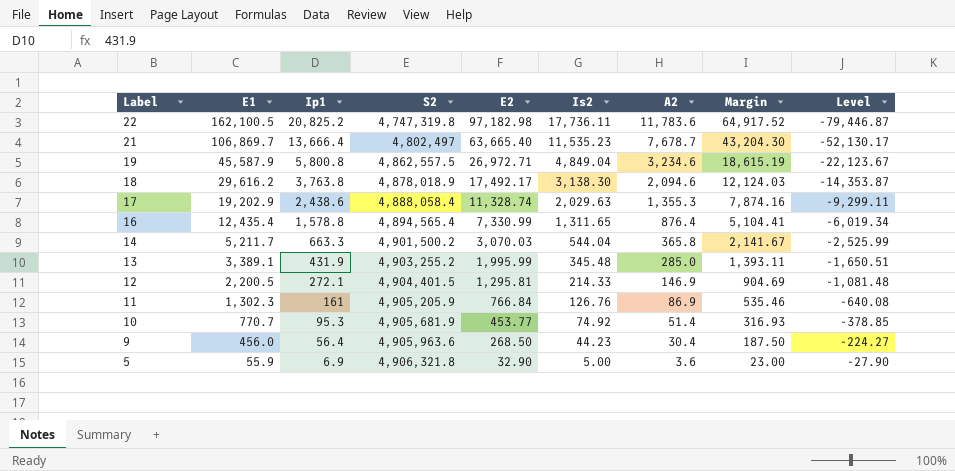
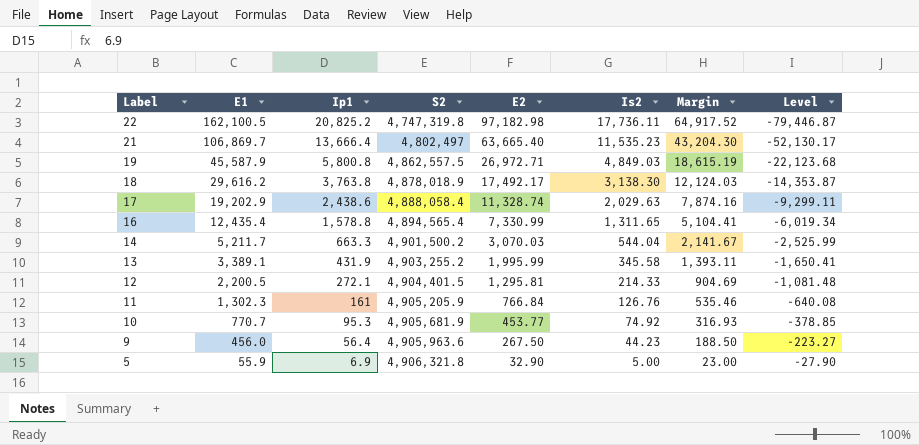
column A2 | position: 7 -> none
19 | Is2: 4,849.04 -> 4,849.03
19 | Level: -22,123.67 -> -22,123.68
13 | Is2: 345.48 -> 345.58
13 | Level: -1,650.51 -> -1,650.41
9 | E2: 268.50 -> 267.50
9 | Margin: 187.50 -> 188.50
9 | Level: -224.27 -> -223.27

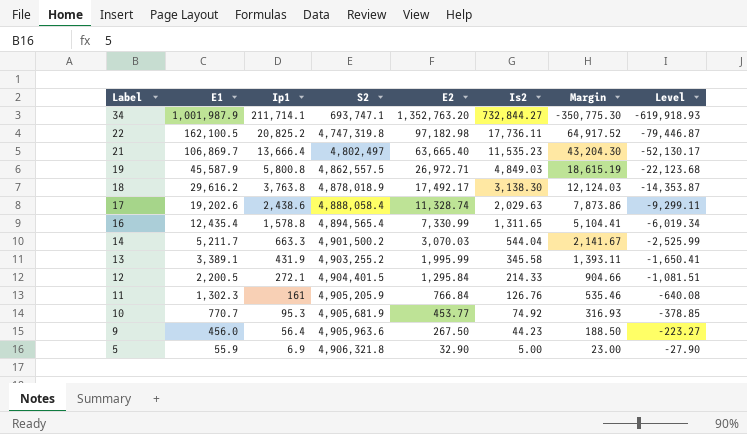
row 34: none -> 1,001,987.9 | 211,714.1 | 693,747.1 | 1,352,763.20 | 732,844.27 | -350,775.30 | -619,918.93
17 | E1: 19,202.9 -> 19,202.6
17 | Margin: 7,874.16 -> 7,873.86
12 | E2: 1,295.81 -> 1,295.84
12 | Margin: 904.69 -> 904.66
12 | Level: -1,081.48 -> -1,081.51

